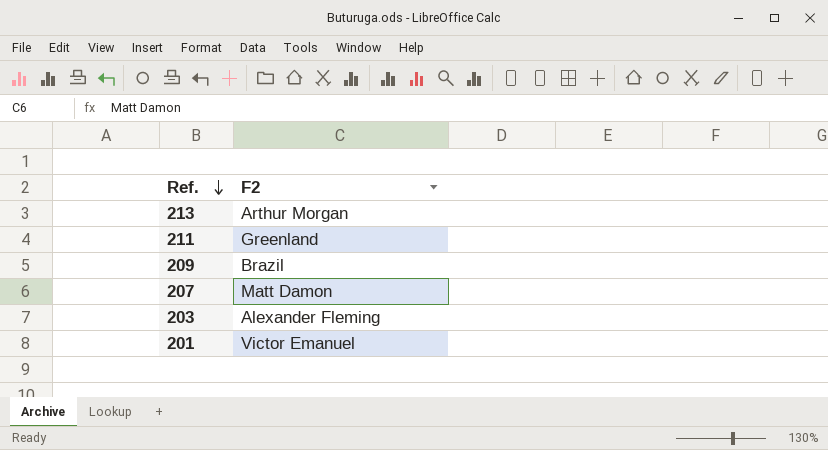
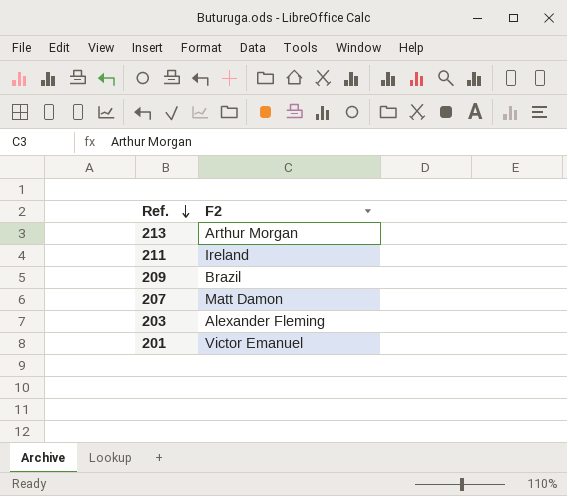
211 | F2: Greenland -> Ireland

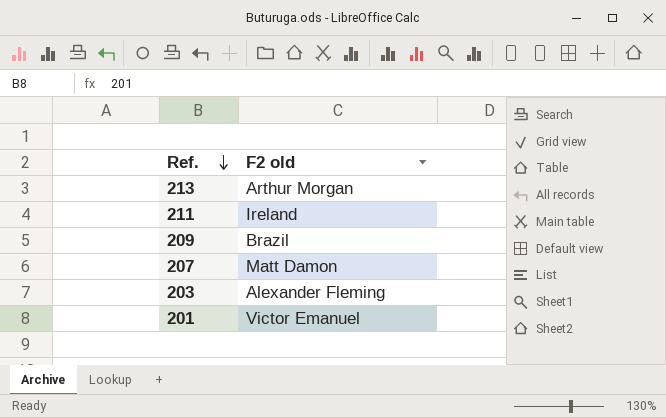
column name: F2 -> F2 old

